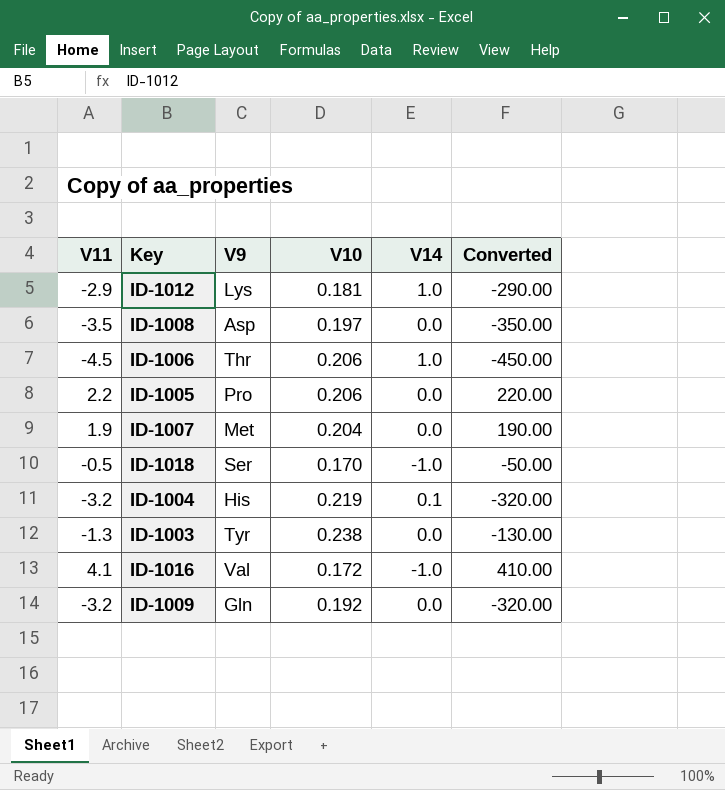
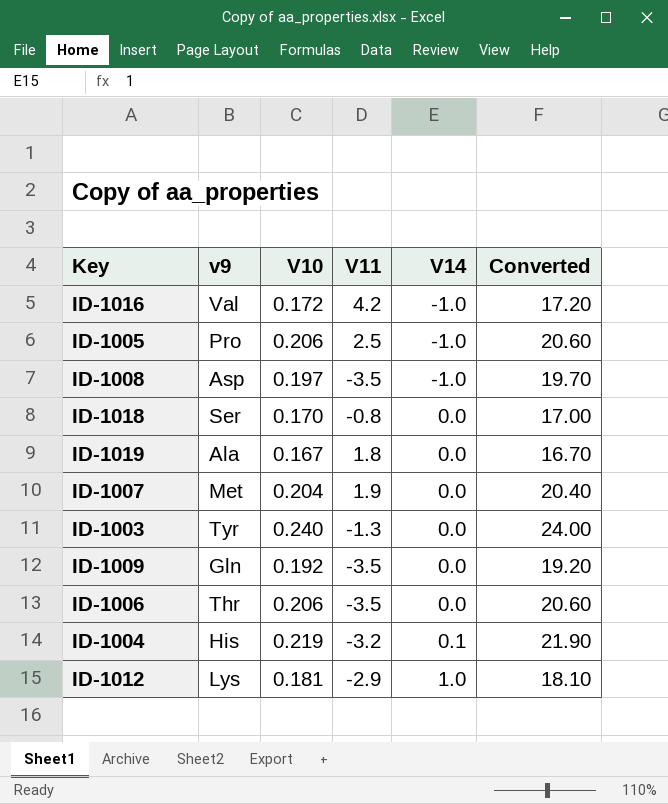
row order: none -> V14 ascending
column name: V9 -> v9
column V11 | position: 1 -> 4
column Converted | formula: [V11] * 100 -> [V10] * 100
ID-1016 | V11: 4.1 -> 4.2
ID-1005 | V11: 2.2 -> 2.5
ID-1005 | V14: 0.0 -> -1.0
ID-1008 | V14: 0.0 -> -1.0
ID-1018 | V11: -0.5 -> -0.8
ID-1018 | V14: -1.0 -> 0.0
row ID-1019: none -> Ala | 0.167 | 1.8 | 0.0 | 16.70
ID-1003 | V10: 0.238 -> 0.240
ID-1009 | V11: -3.2 -> -3.5
ID-1006 | V11: -4.5 -> -3.5
ID-1006 | V14: 1.0 -> 0.0

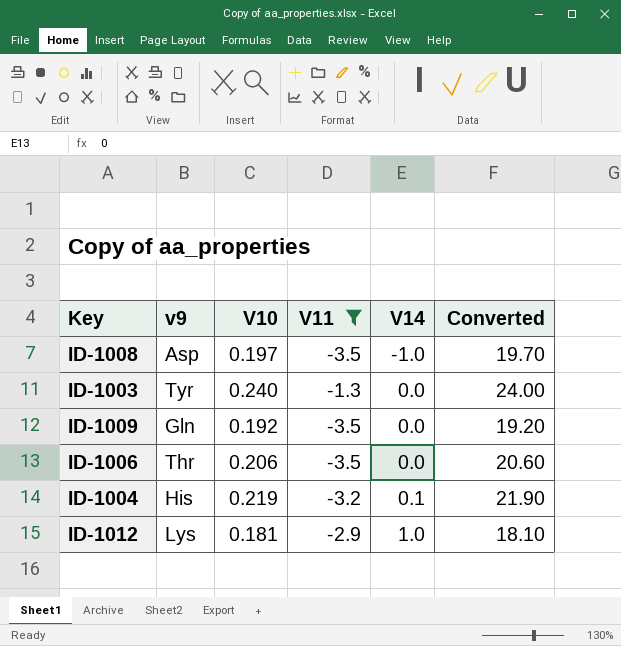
filter: none -> V11 <= -1.3

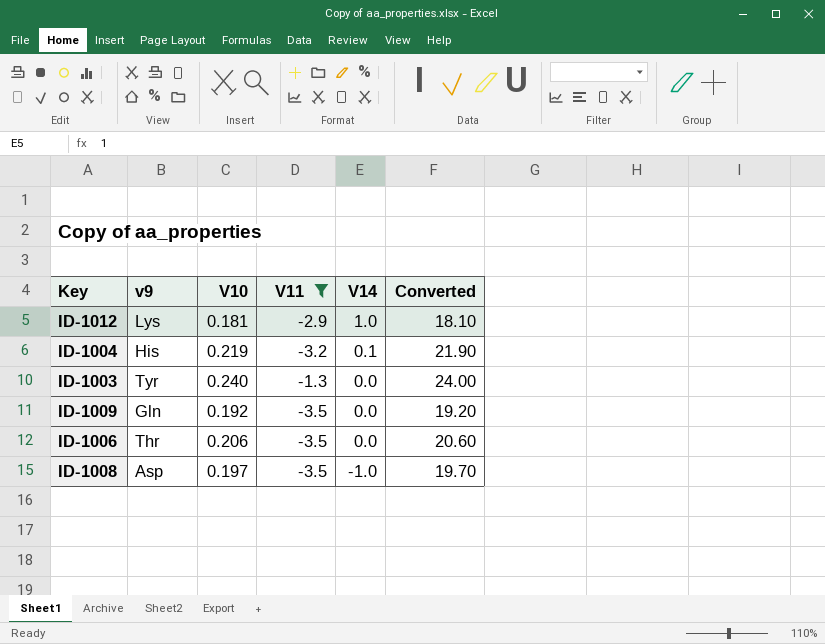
row order: V14 ascending -> V14 descending

